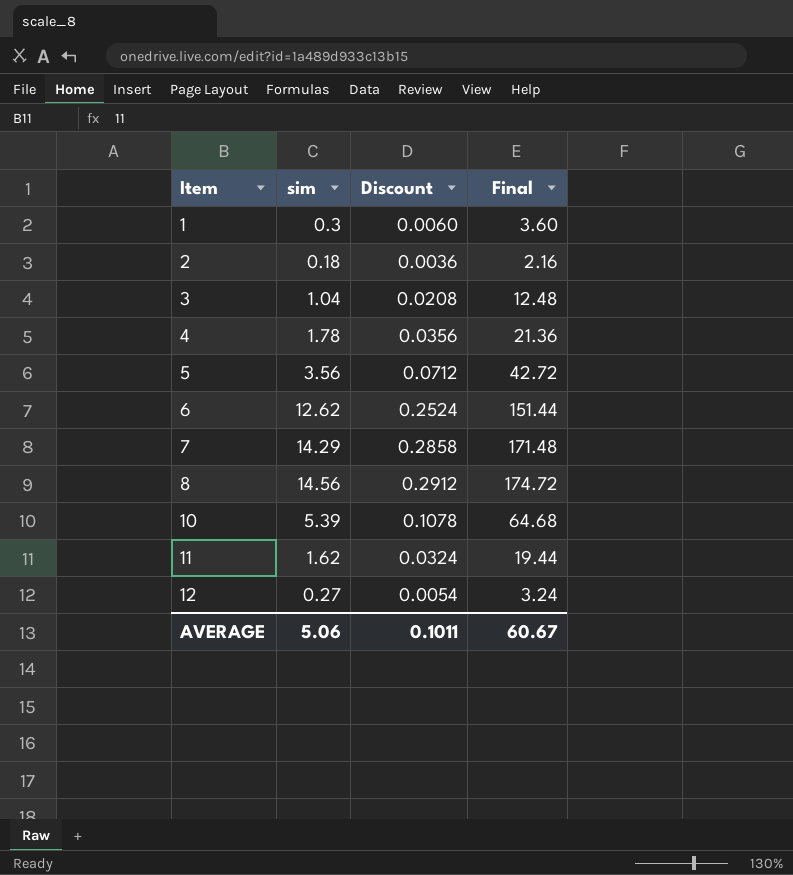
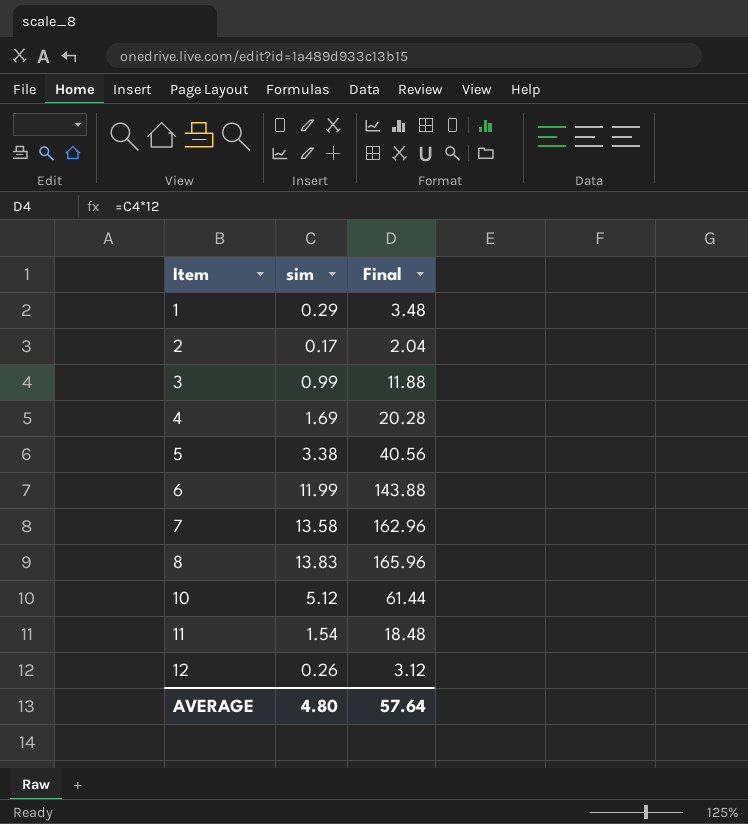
column Discount | formula: [sim] * 0.02 -> none
1 | sim: 0.3 -> 0.29
1 | Final: 3.60 -> 3.48
2 | sim: 0.18 -> 0.17
2 | Final: 2.16 -> 2.04
3 | sim: 1.04 -> 0.99
3 | Final: 12.48 -> 11.88
4 | sim: 1.78 -> 1.69
4 | Final: 21.36 -> 20.28
5 | sim: 3.56 -> 3.38
5 | Final: 42.72 -> 40.56
6 | sim: 12.62 -> 11.99
6 | Final: 151.44 -> 143.88
7 | sim: 14.29 -> 13.58
7 | Final: 171.48 -> 162.96
8 | sim: 14.56 -> 13.83
8 | Final: 174.72 -> 165.96
10 | sim: 5.39 -> 5.12
10 | Final: 64.68 -> 61.44
11 | sim: 1.62 -> 1.54
11 | Final: 19.44 -> 18.48
12 | sim: 0.27 -> 0.26
12 | Final: 3.24 -> 3.12
AVERAGE | sim: 5.06 -> 4.80
AVERAGE | Final: 60.67 -> 57.64

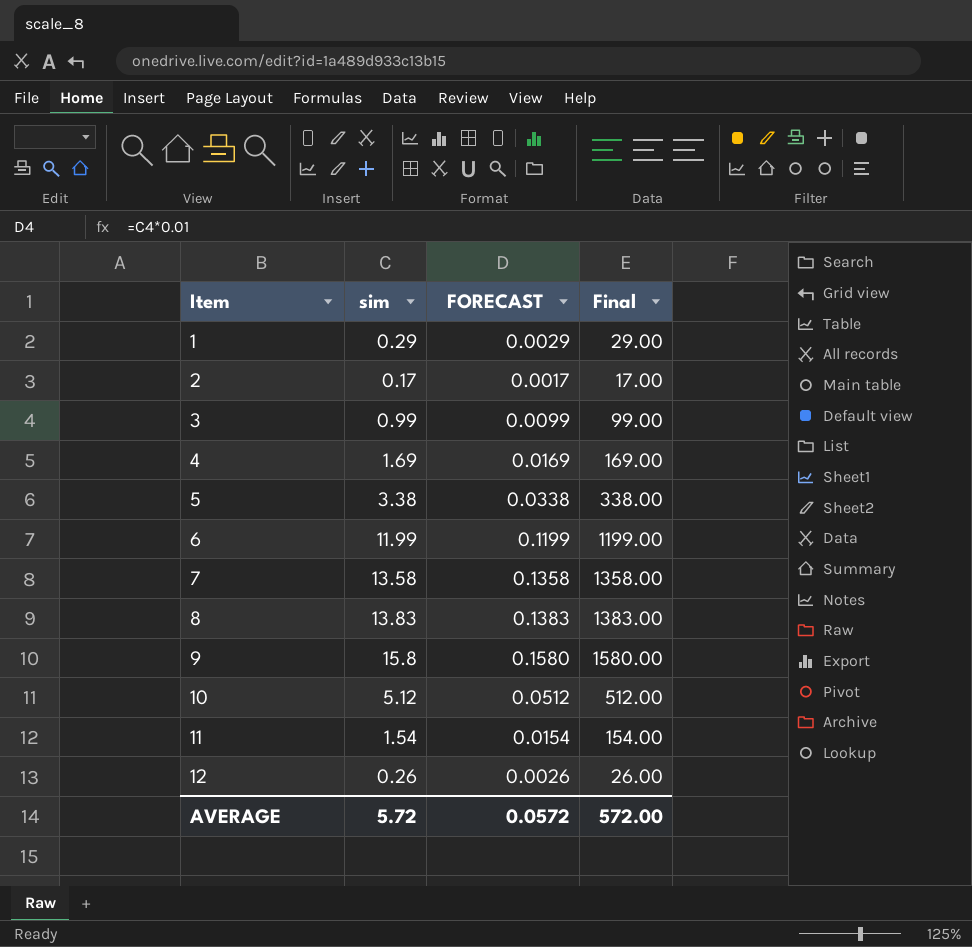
column FORECAST | formula: none -> [sim] * 0.01
column Final | formula: [sim] * 12 -> [sim] * 100
row 9: none -> 15.8 | 0.1580 | 1580.00
AVERAGE | sim: 4.80 -> 5.72
AVERAGE | Final: 57.64 -> 572.00

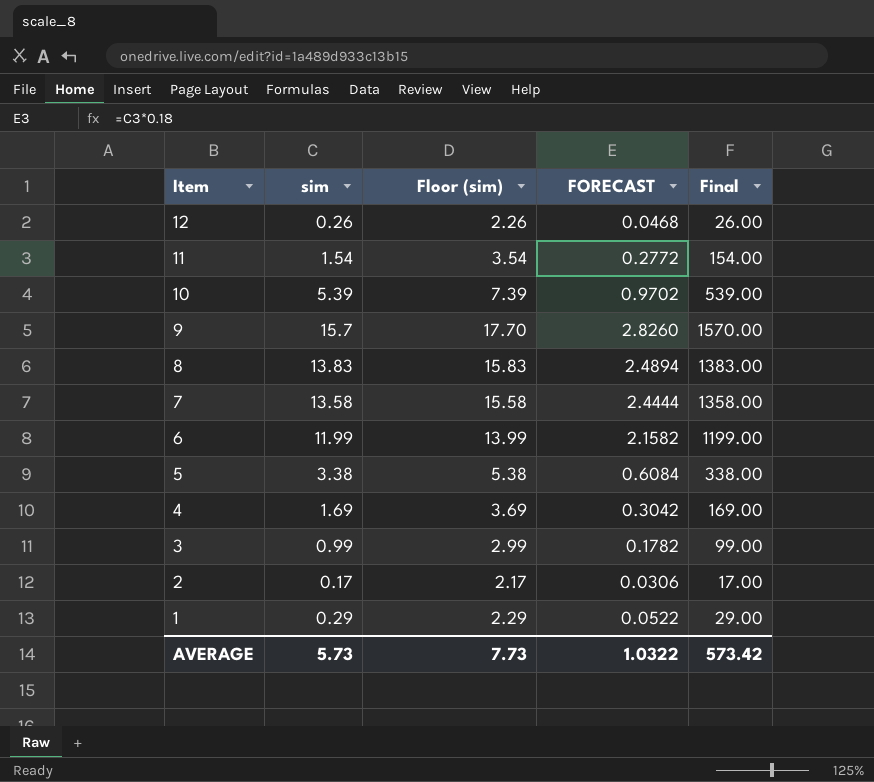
row order: Item ascending -> Item descending
column Floor (sim) | formula: none -> [sim] + 2
column FORECAST | formula: [sim] * 0.01 -> [sim] * 0.18
10 | sim: 5.12 -> 5.39
10 | Final: 512.00 -> 539.00
9 | sim: 15.8 -> 15.7
9 | Final: 1580.00 -> 1570.00
AVERAGE | sim: 5.72 -> 5.73
AVERAGE | FORECAST: 0.0572 -> 1.0322
AVERAGE | Final: 572.00 -> 573.42

